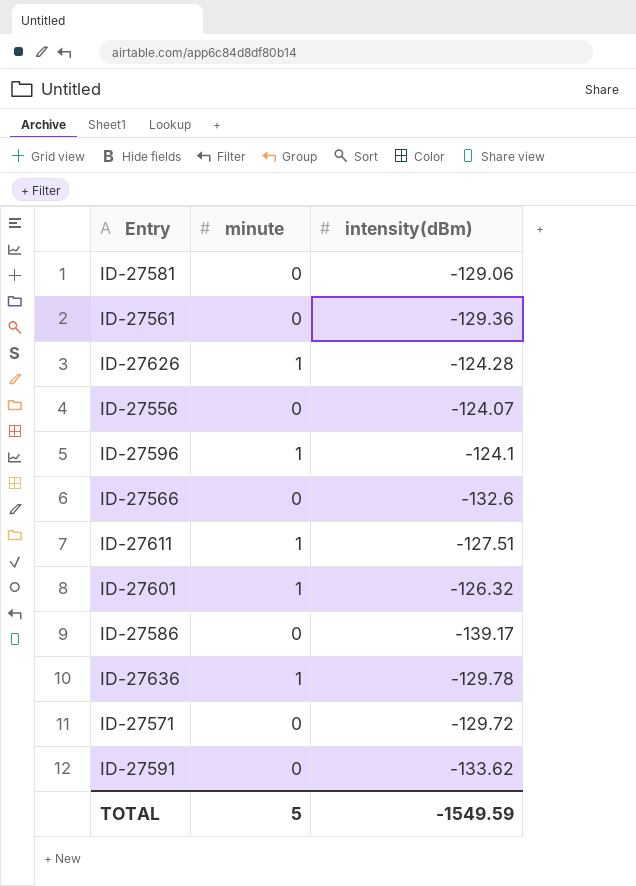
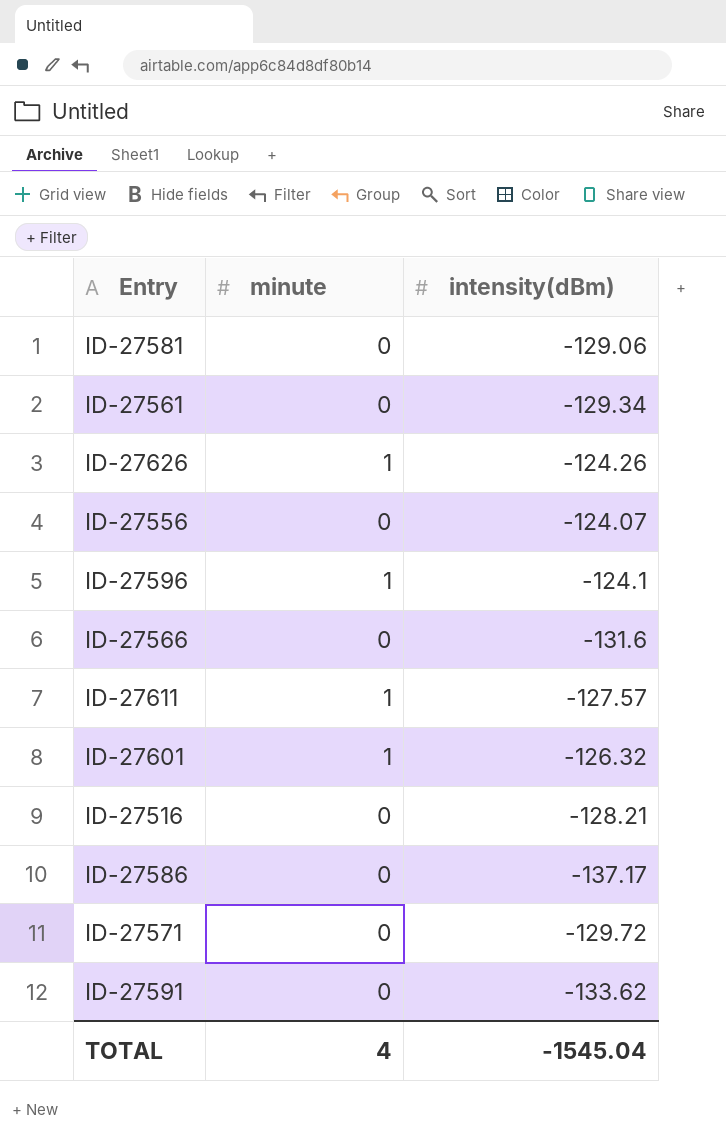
row ID-27636: 1 | -129.78 -> none
ID-27561 | intensity(dBm): -129.36 -> -129.34
ID-27626 | intensity(dBm): -124.28 -> -124.26
ID-27566 | intensity(dBm): -132.6 -> -131.6
ID-27611 | intensity(dBm): -127.51 -> -127.57
row ID-27516: none -> 0 | -128.21
ID-27586 | intensity(dBm): -139.17 -> -137.17
TOTAL | minute: 5 -> 4
TOTAL | intensity(dBm): -1549.59 -> -1545.04

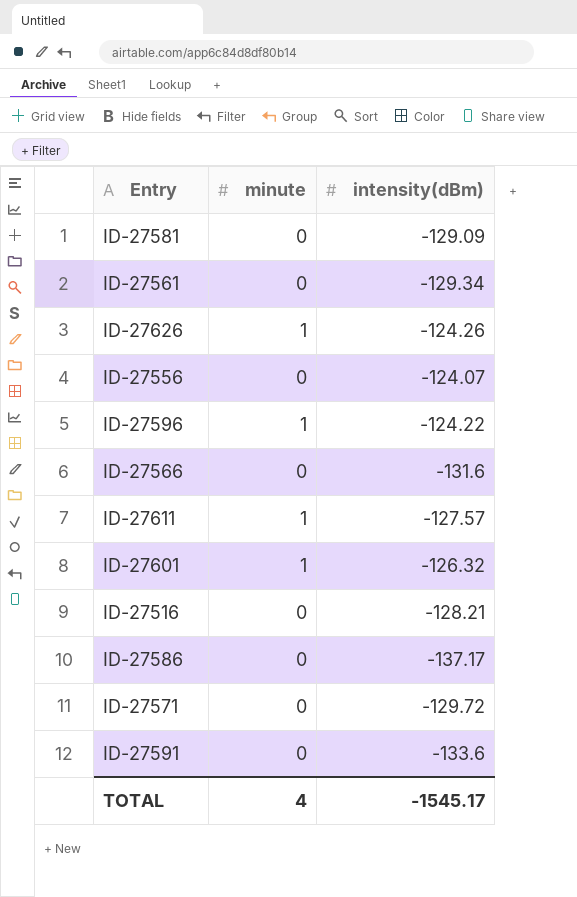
ID-27581 | intensity(dBm): -129.06 -> -129.09
ID-27596 | intensity(dBm): -124.1 -> -124.22
ID-27591 | intensity(dBm): -133.62 -> -133.6
TOTAL | intensity(dBm): -1545.04 -> -1545.17

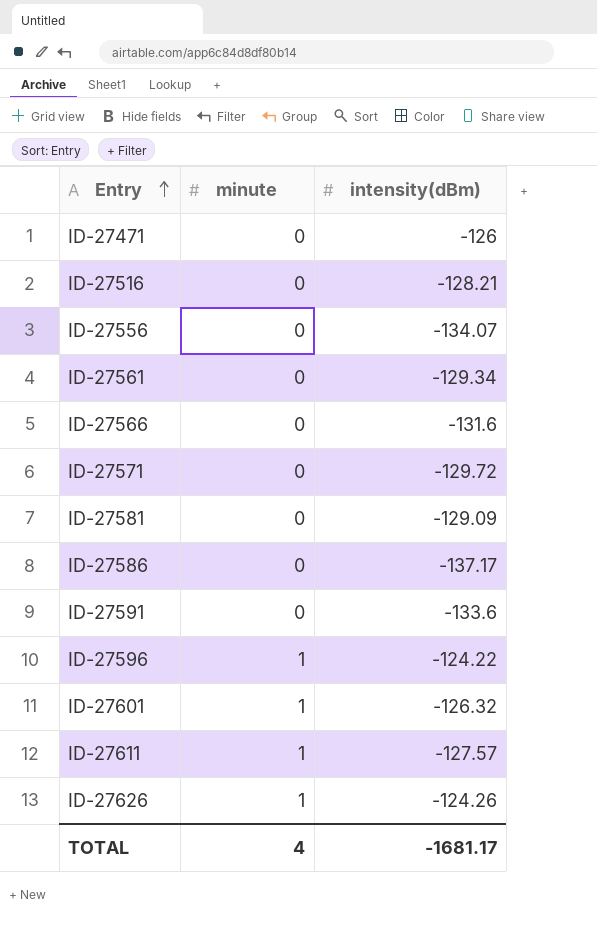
row order: none -> Entry ascending
row ID-27471: none -> 0 | -126
ID-27556 | intensity(dBm): -124.07 -> -134.07
TOTAL | intensity(dBm): -1545.17 -> -1681.17

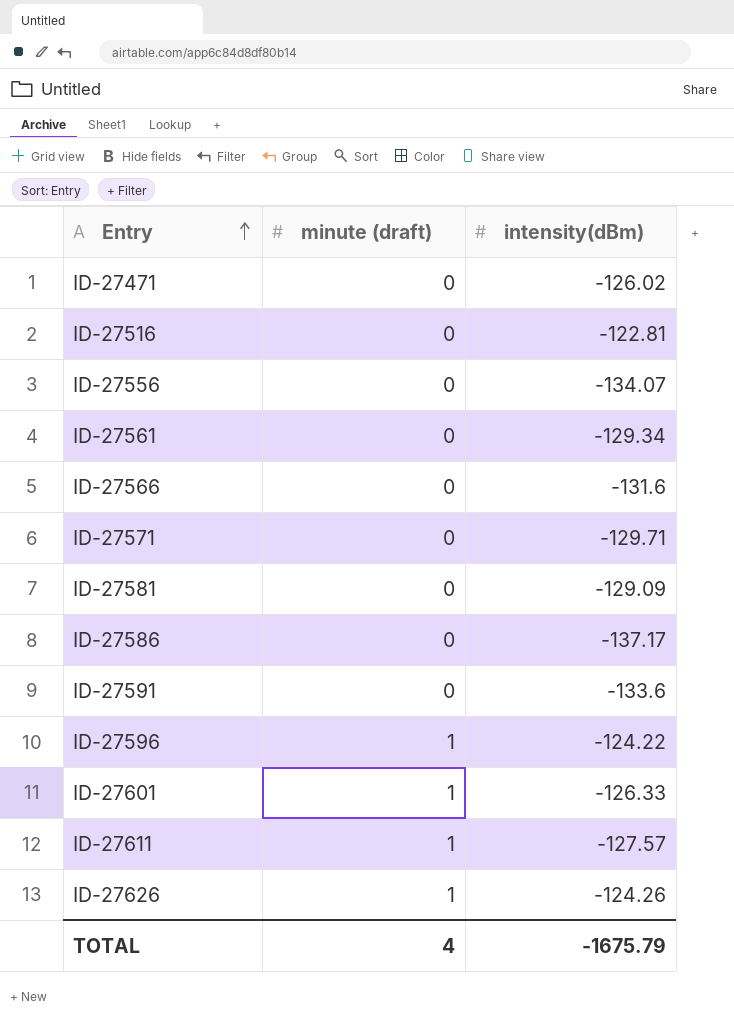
column name: minute -> minute (draft)
ID-27471 | intensity(dBm): -126 -> -126.02
ID-27516 | intensity(dBm): -128.21 -> -122.81
ID-27571 | intensity(dBm): -129.72 -> -129.71
ID-27601 | intensity(dBm): -126.32 -> -126.33
TOTAL | intensity(dBm): -1681.17 -> -1675.79

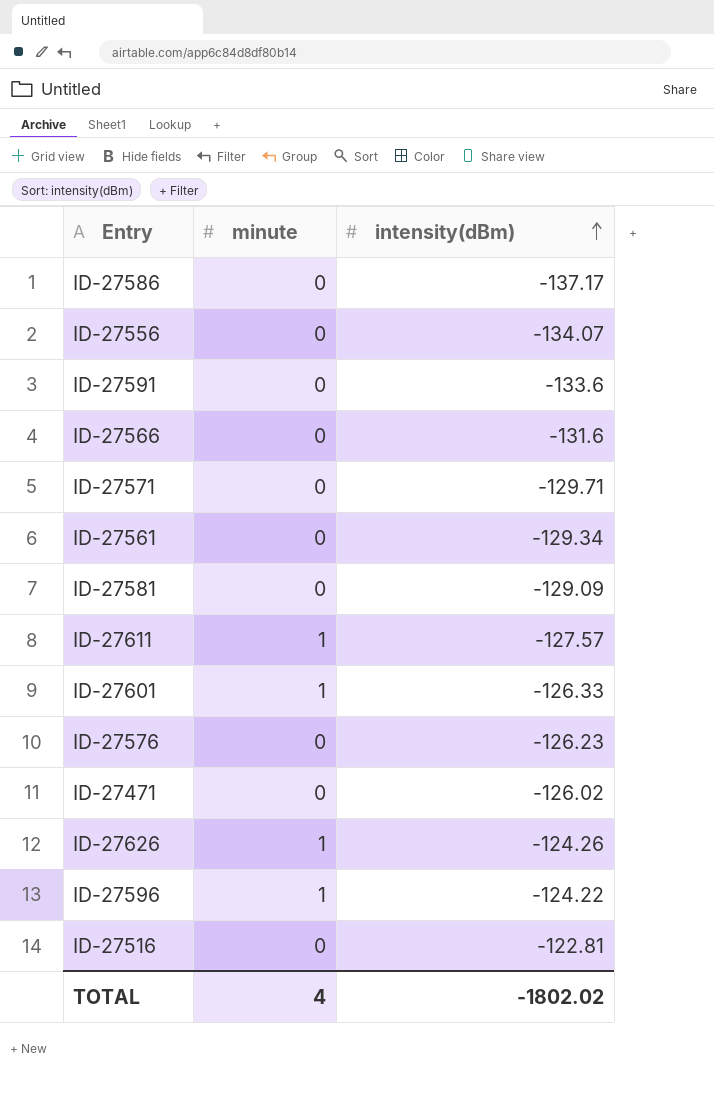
row order: Entry ascending -> intensity(dBm) ascending
column name: minute (draft) -> minute
row ID-27576: none -> 0 | -126.23
TOTAL | intensity(dBm): -1675.79 -> -1802.02

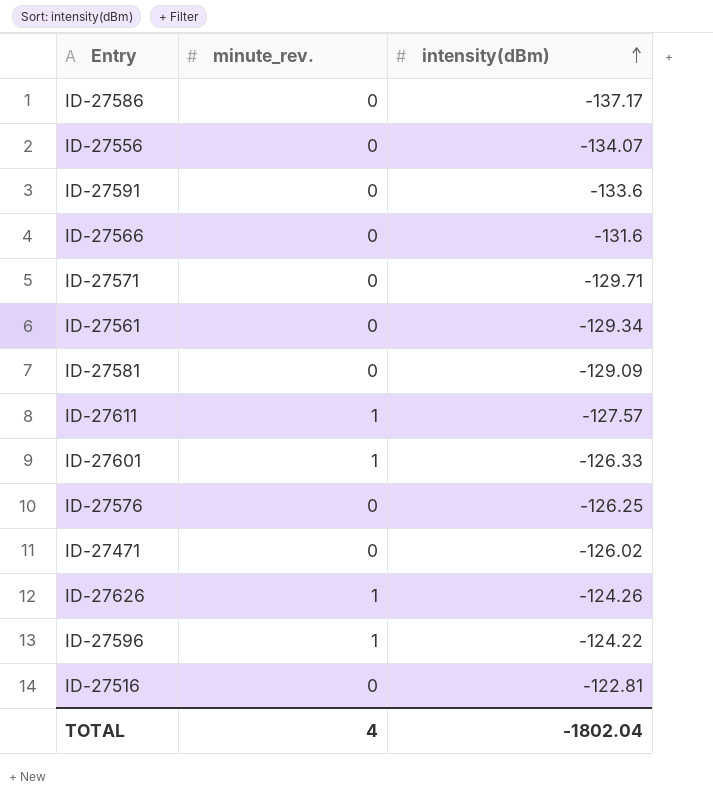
column name: minute -> minute_rev.
ID-27576 | intensity(dBm): -126.23 -> -126.25
TOTAL | intensity(dBm): -1802.02 -> -1802.04

